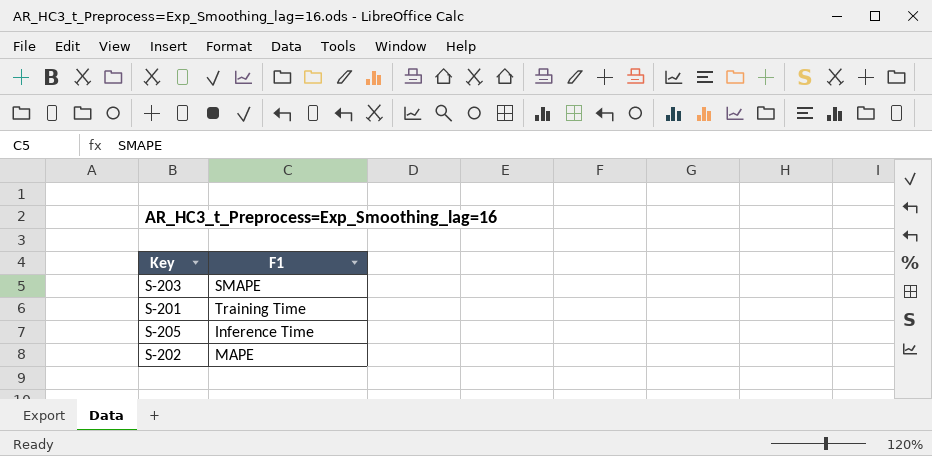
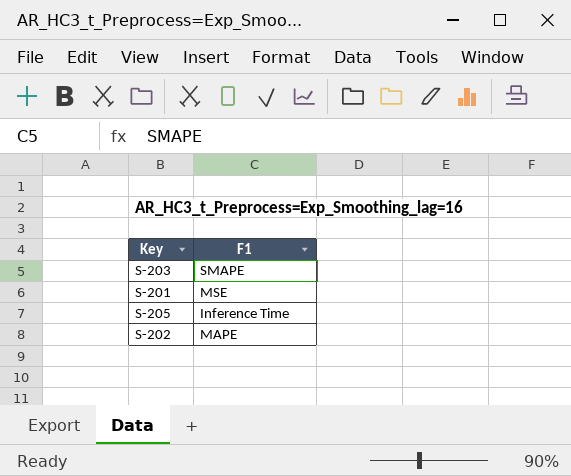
S-201 | F1: Training Time -> MSE

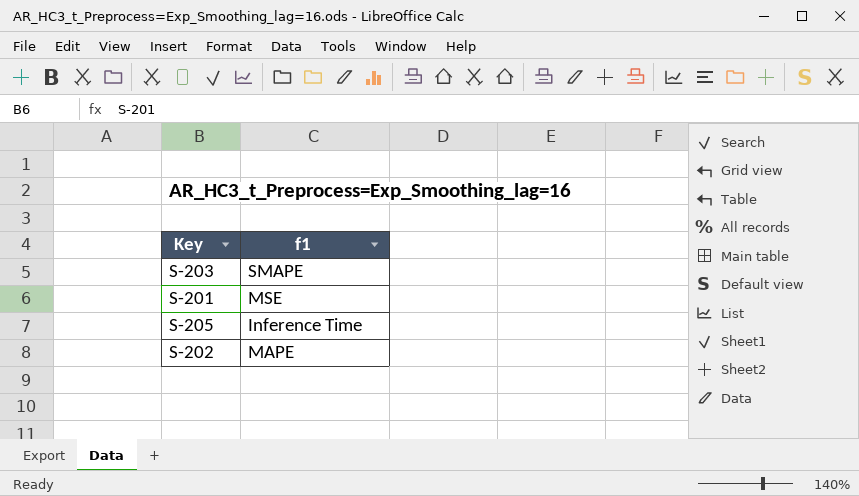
column name: F1 -> f1

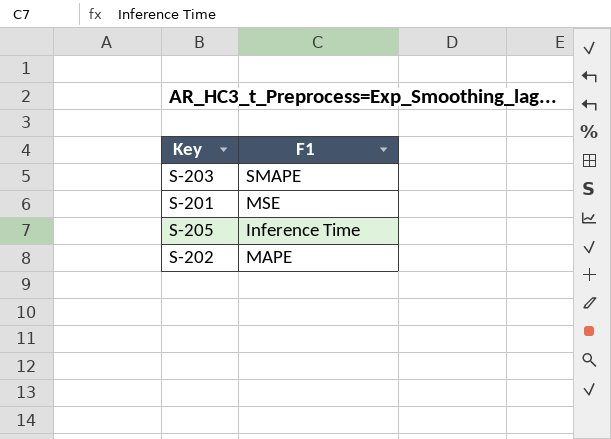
column name: f1 -> F1

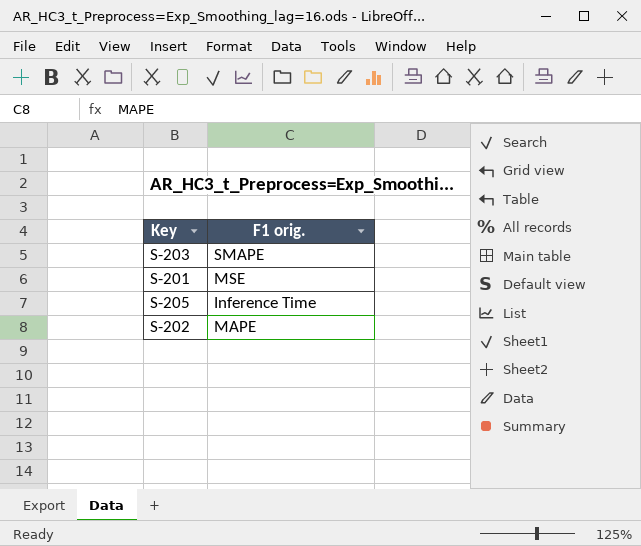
column name: F1 -> F1 orig.

